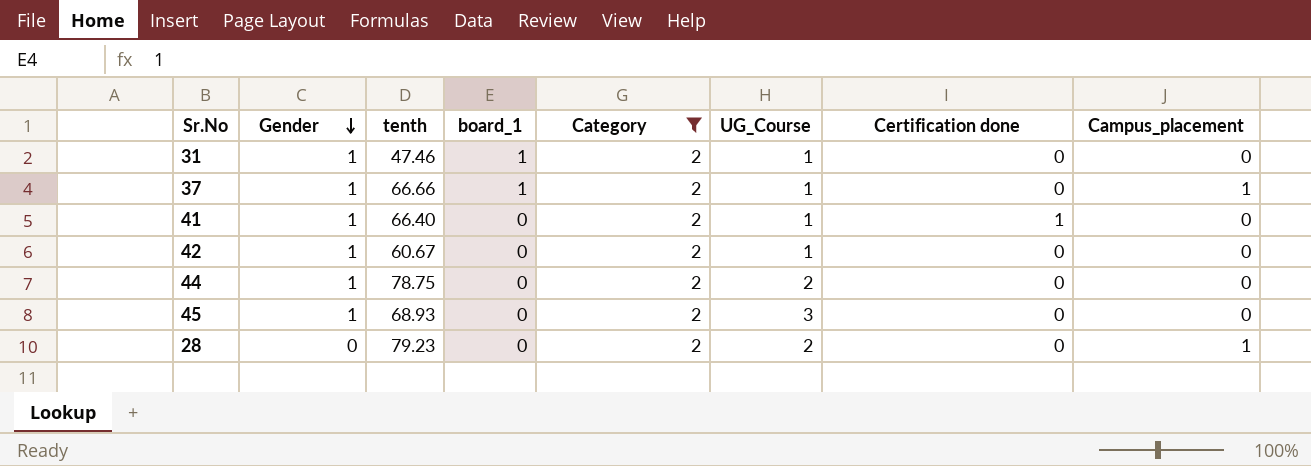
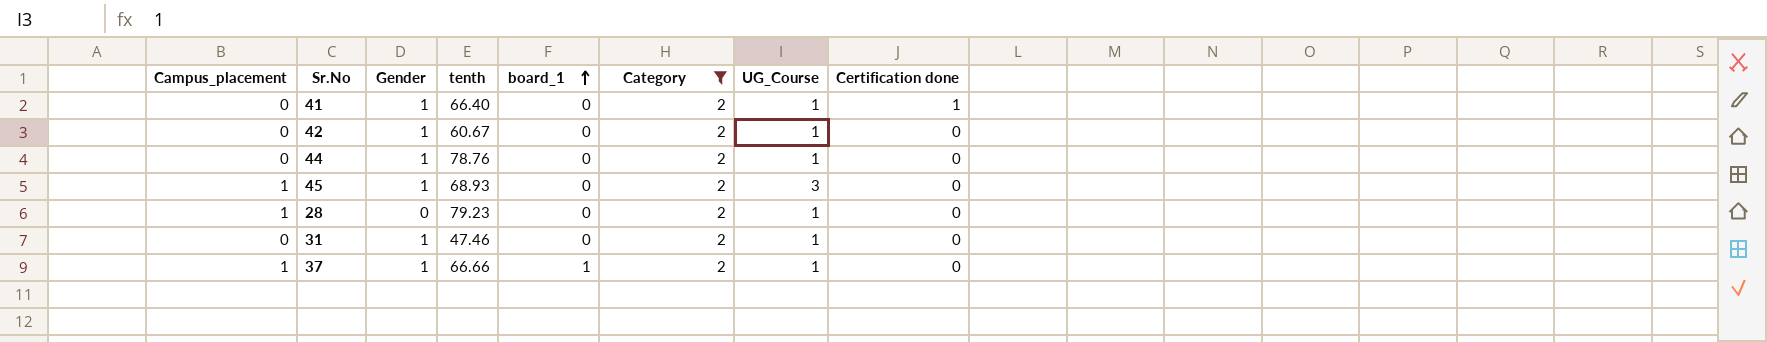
row order: Gender descending -> board_1 ascending
column Campus_placement | position: 8 -> 1
44 | tenth: 78.75 -> 78.76
44 | UG_Course: 2 -> 1
45 | Campus_placement: 0 -> 1
28 | UG_Course: 2 -> 1
31 | board_1: 1 -> 0

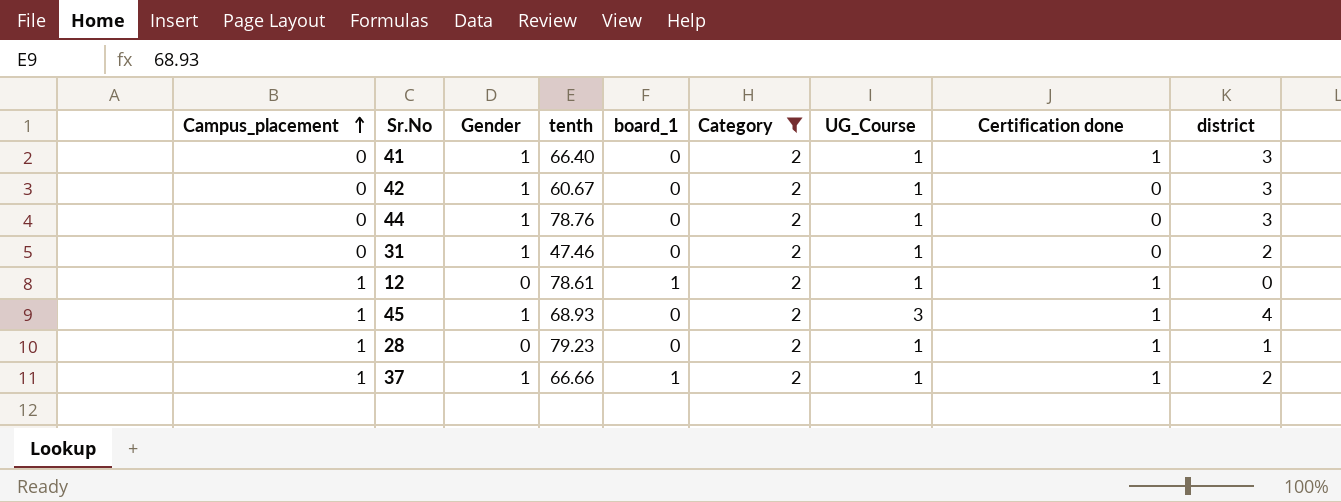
row order: board_1 ascending -> Campus_placement ascending
column district | position: none -> 9
row 12: none -> 1 | 0 | 78.61 | 1 | 2 | 1 | 1 | 0
45 | Certification done: 0 -> 1
28 | Certification done: 0 -> 1
37 | Certification done: 0 -> 1

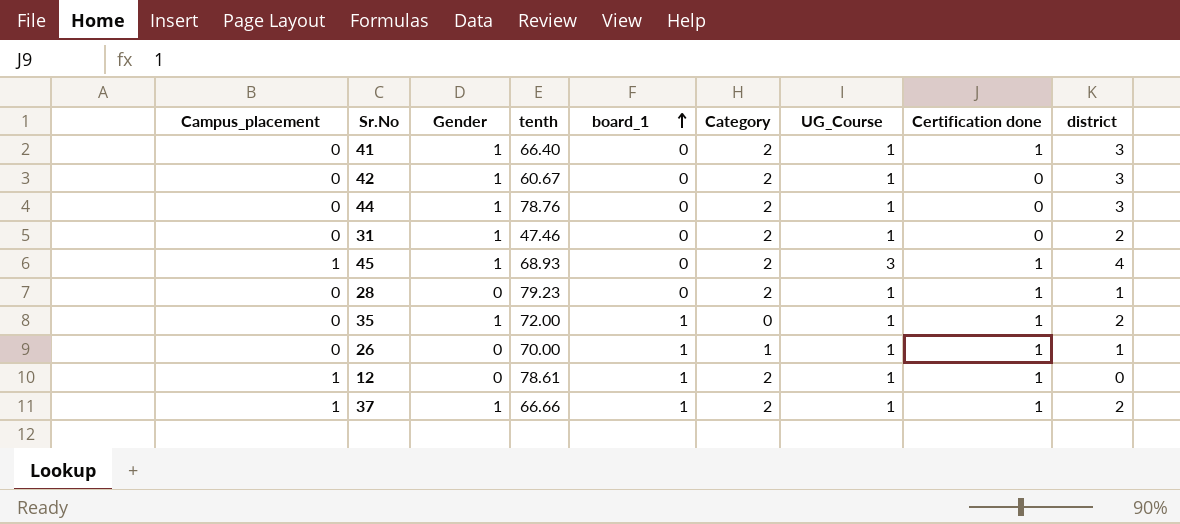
filter: Category = 2 -> none
row order: Campus_placement ascending -> board_1 ascending
28 | Campus_placement: 1 -> 0

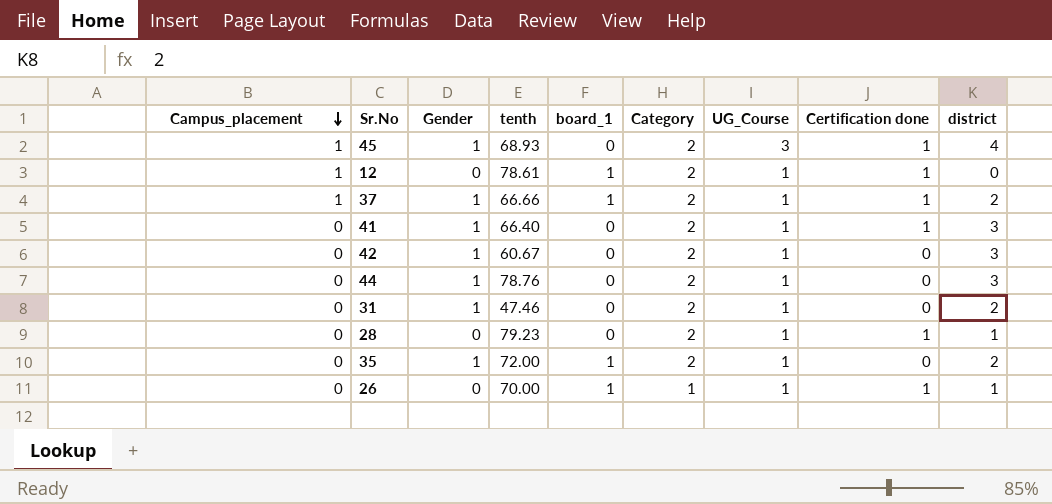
row order: board_1 ascending -> Campus_placement descending
35 | Category: 0 -> 2
35 | Certification done: 1 -> 0

